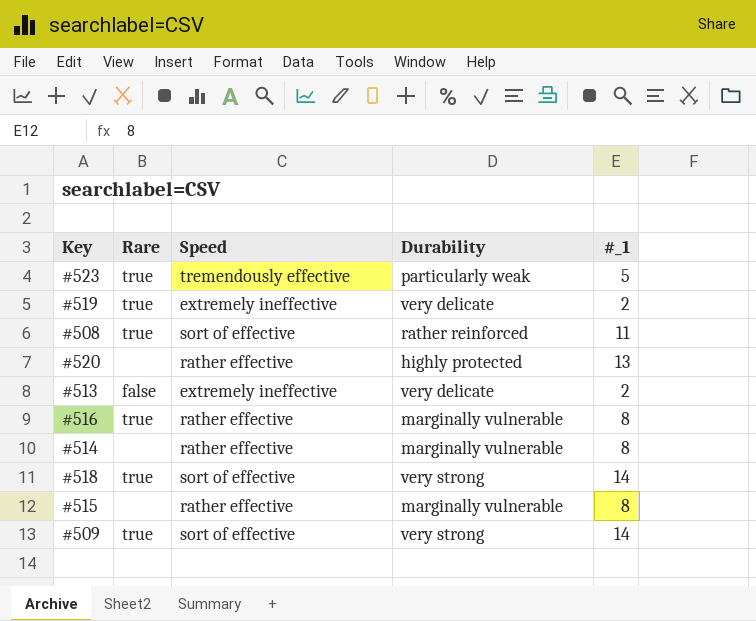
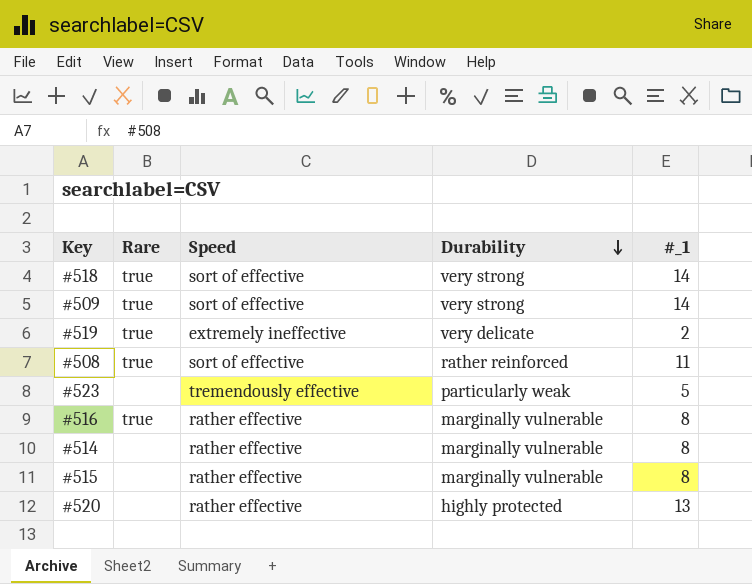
row order: none -> Durability descending
row #513: false | extremely ineffective | very delicate | 2 -> none
#523 | Rare: true -> none

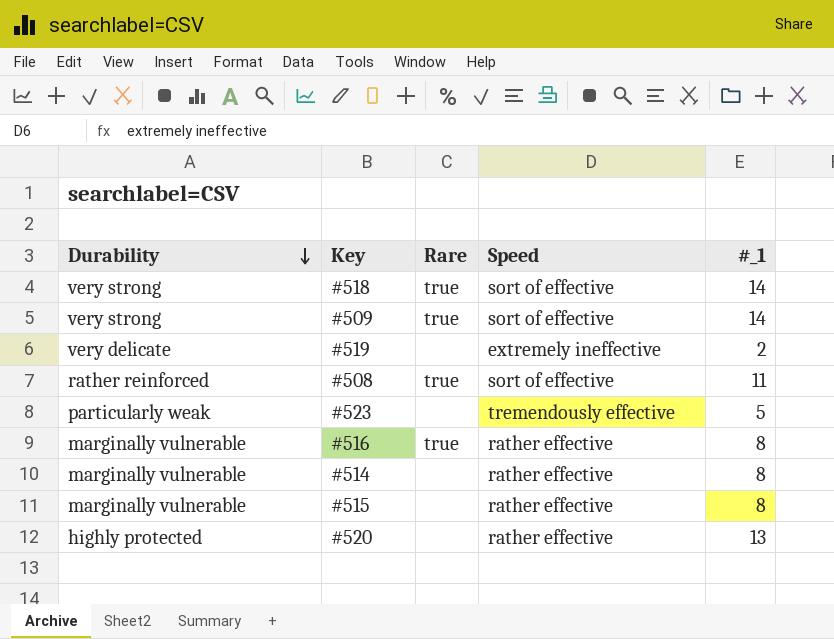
column Durability | position: 4 -> 1
#519 | Rare: true -> none

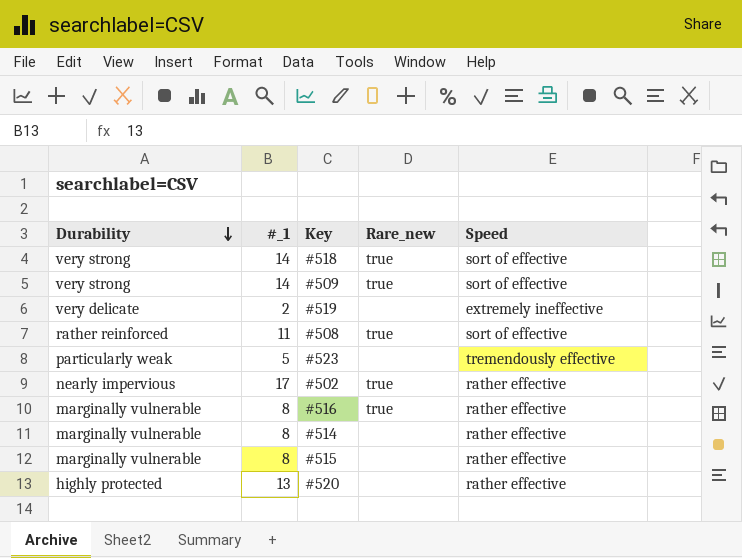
column #_1 | position: 5 -> 2
column name: Rare -> Rare_new
row #502: none -> nearly impervious | 17 | true | rather effective

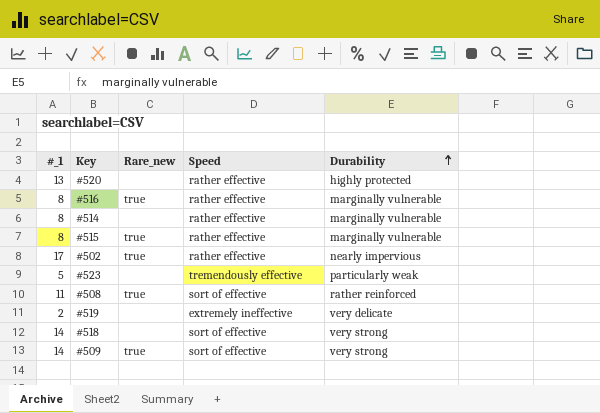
row order: Durability descending -> Durability ascending
column Durability | position: 1 -> 5
#515 | Rare_new: none -> true
#518 | Rare_new: true -> none

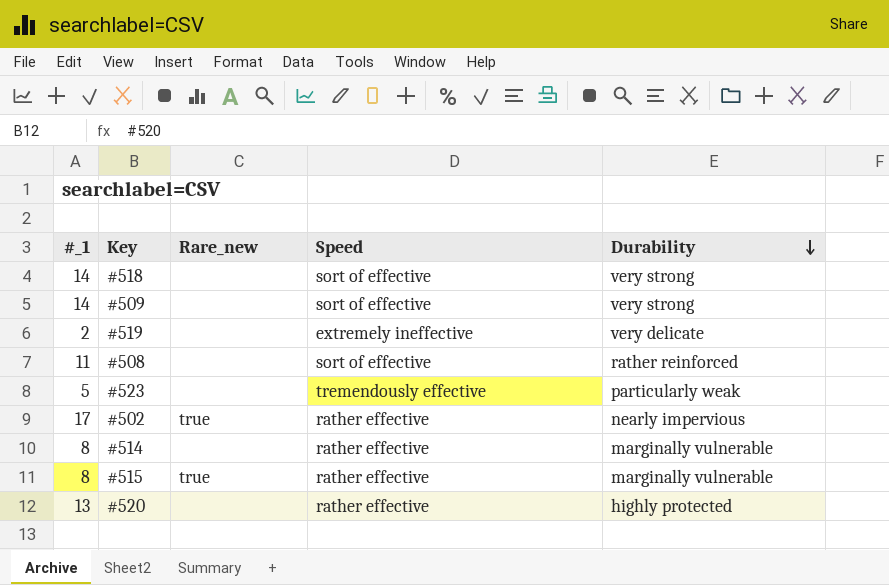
row order: Durability ascending -> Durability descending
row #516: 8 | true | rather effective | marginally vulnerable -> none
#509 | Rare_new: true -> none
#508 | Rare_new: true -> none

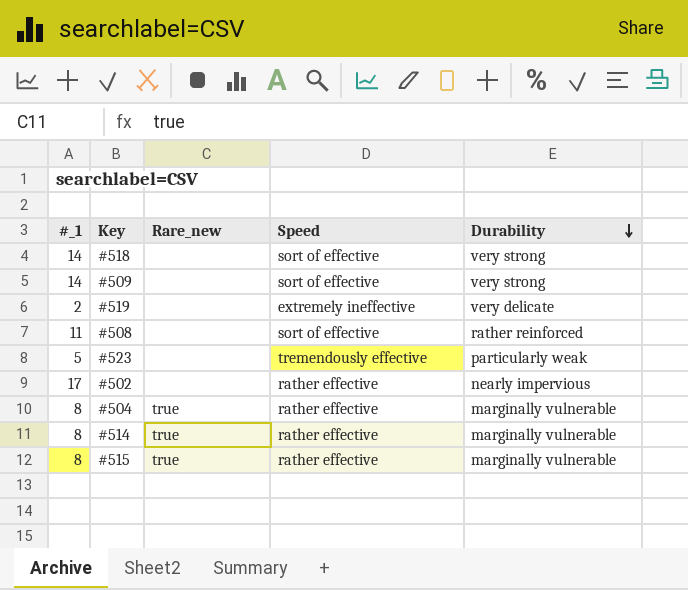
row #520: 13 | none | rather effective | highly protected -> none
#502 | Rare_new: true -> none
row #504: none -> 8 | true | rather effective | marginally vulnerable
#514 | Rare_new: none -> true

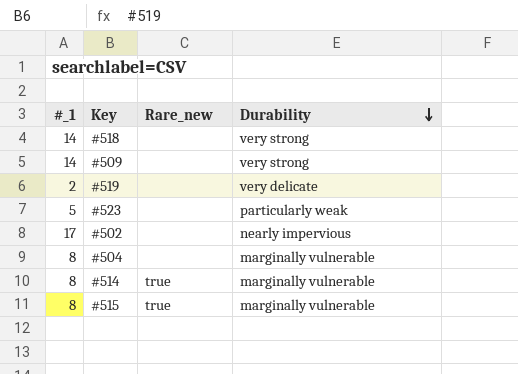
column Speed | position: 4 -> none
row #508: 11 | none | sort of effective | rather reinforced -> none
#504 | Rare_new: true -> none

